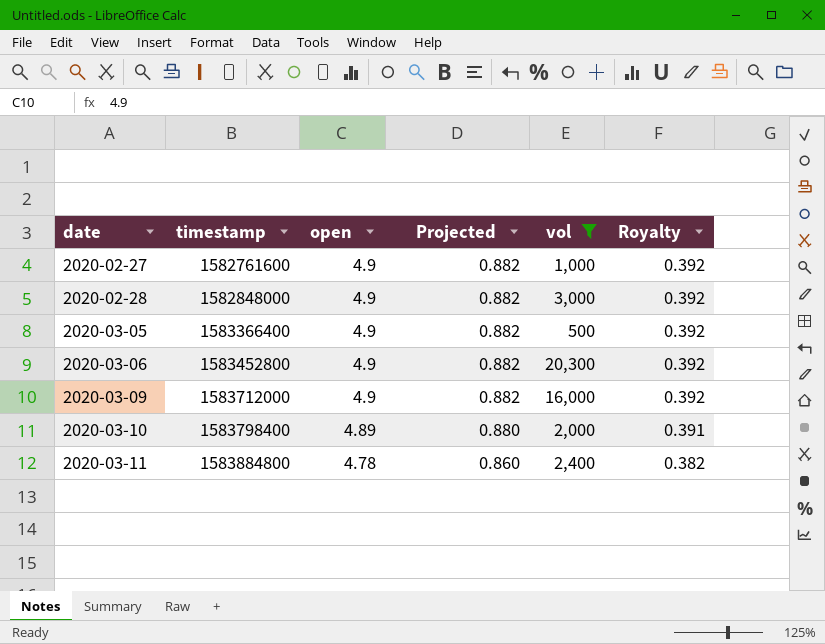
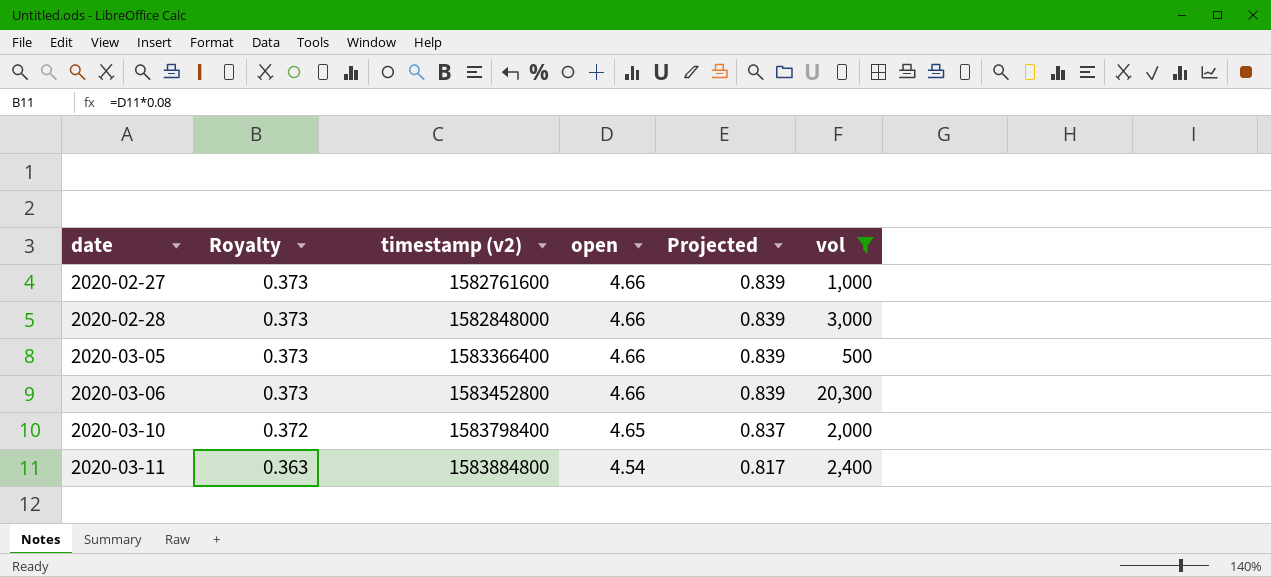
column Royalty | position: 6 -> 2
column name: timestamp -> timestamp (v2)
row 2020-03-09: 1583712000 | 4.9 | 0.882 | 16,000 | 0.392 -> none
2020-02-27 | Royalty: 0.392 -> 0.373
2020-02-27 | open: 4.9 -> 4.66
2020-02-27 | Projected: 0.882 -> 0.839
2020-02-28 | Royalty: 0.392 -> 0.373
2020-02-28 | open: 4.9 -> 4.66
2020-02-28 | Projected: 0.882 -> 0.839
2020-03-05 | Royalty: 0.392 -> 0.373
2020-03-05 | open: 4.9 -> 4.66
2020-03-05 | Projected: 0.882 -> 0.839
2020-03-06 | Royalty: 0.392 -> 0.373
2020-03-06 | open: 4.9 -> 4.66
2020-03-06 | Projected: 0.882 -> 0.839
2020-03-10 | Royalty: 0.391 -> 0.372
2020-03-10 | open: 4.89 -> 4.65
2020-03-10 | Projected: 0.880 -> 0.837
2020-03-11 | Royalty: 0.382 -> 0.363
2020-03-11 | open: 4.78 -> 4.54
2020-03-11 | Projected: 0.860 -> 0.817

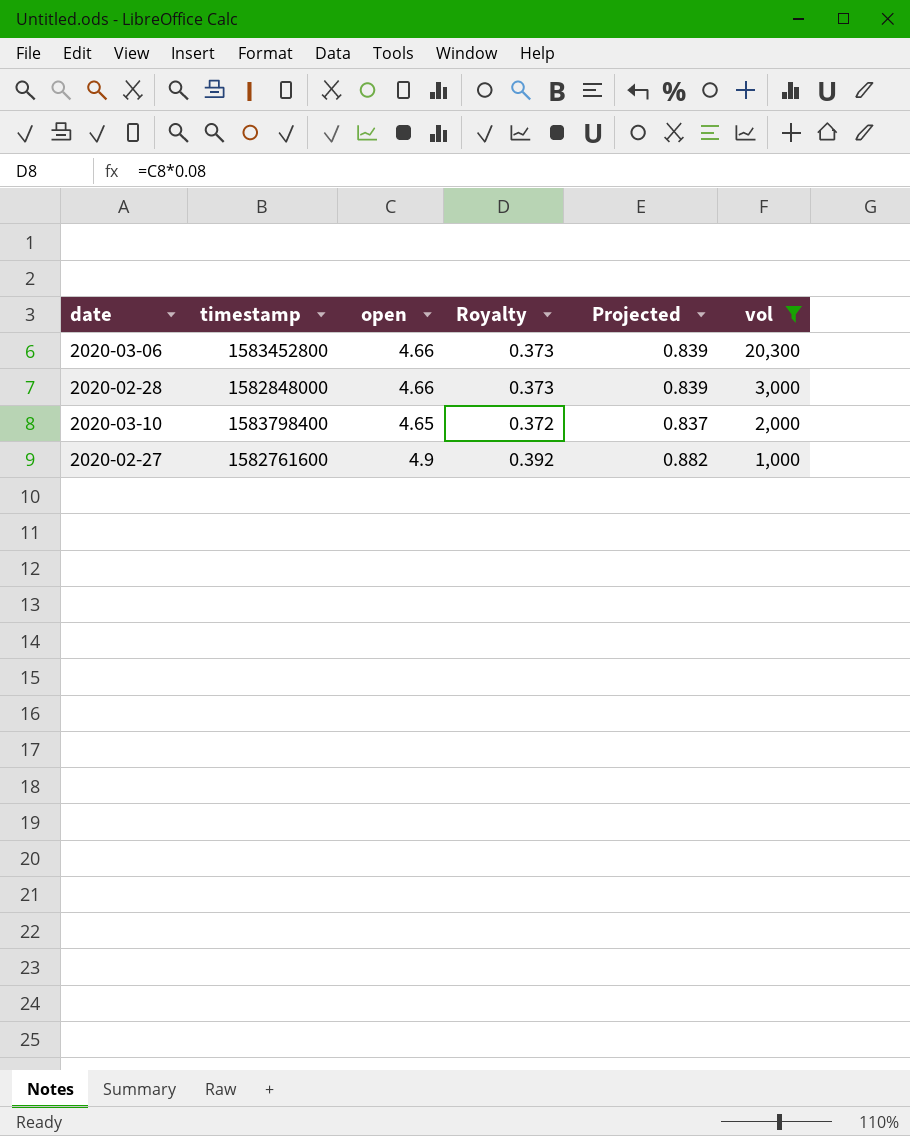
row order: date ascending -> vol descending
column name: timestamp (v2) -> timestamp
column Royalty | position: 2 -> 4
row 2020-03-05: 0.373 | 1583366400 | 4.66 | 0.839 | 500 -> none
row 2020-03-11: 0.363 | 1583884800 | 4.54 | 0.817 | 2,400 -> none
2020-02-27 | open: 4.66 -> 4.9
2020-02-27 | Royalty: 0.373 -> 0.392
2020-02-27 | Projected: 0.839 -> 0.882

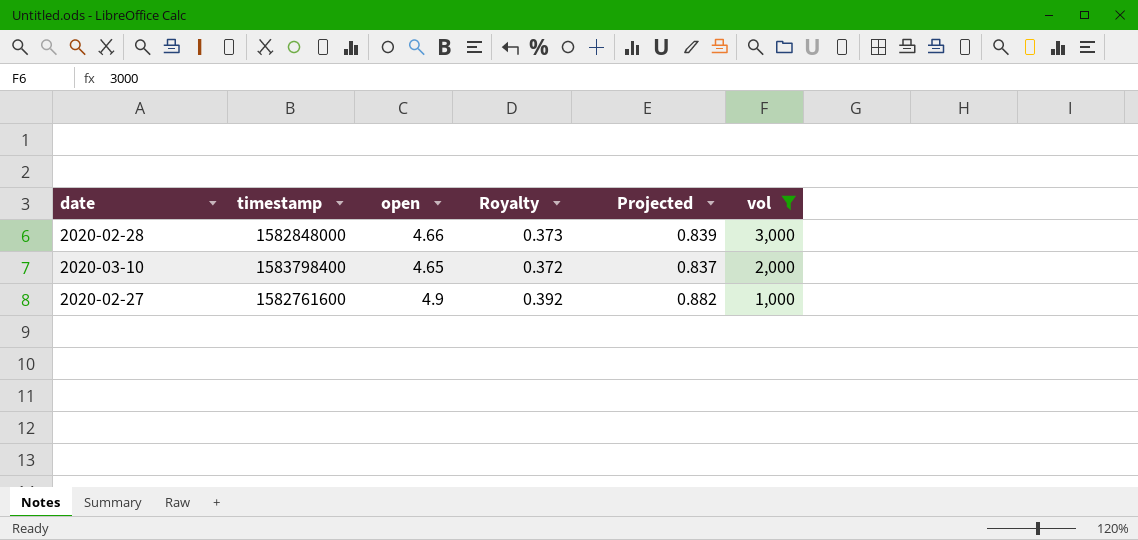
row 2020-03-06: 1583452800 | 4.66 | 0.373 | 0.839 | 20,300 -> none

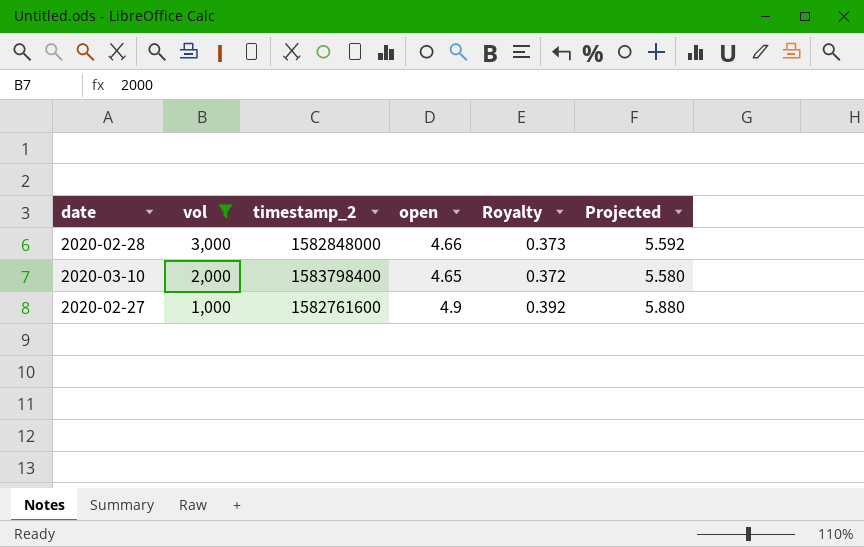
column vol | position: 6 -> 2
column name: timestamp -> timestamp_2
column Projected | formula: [open] * 0.18 -> [open] * 1.2

